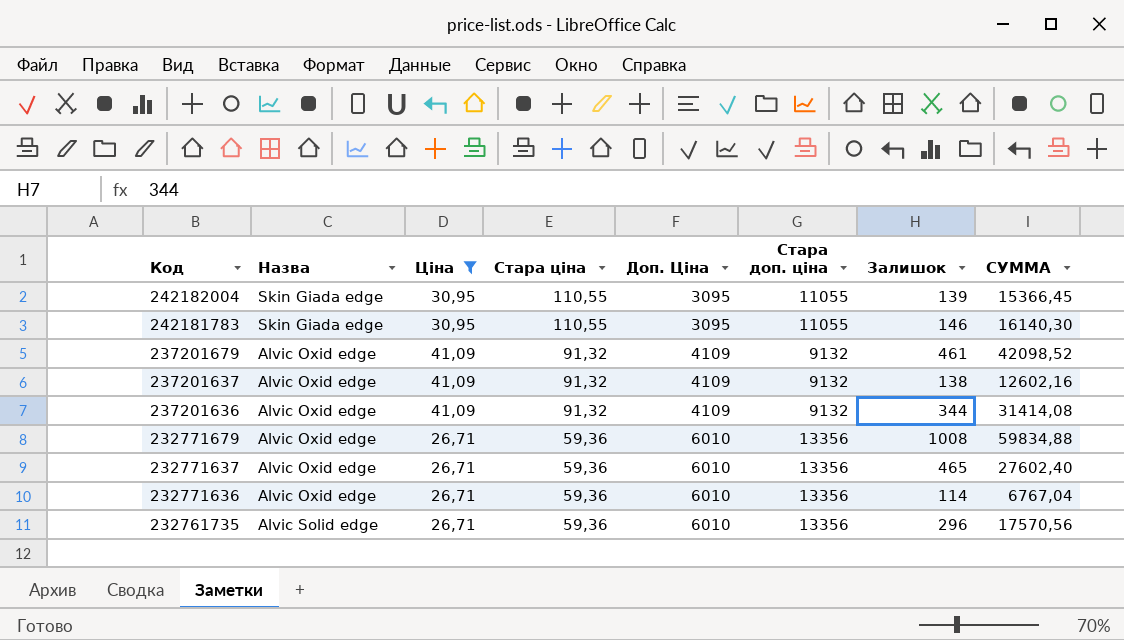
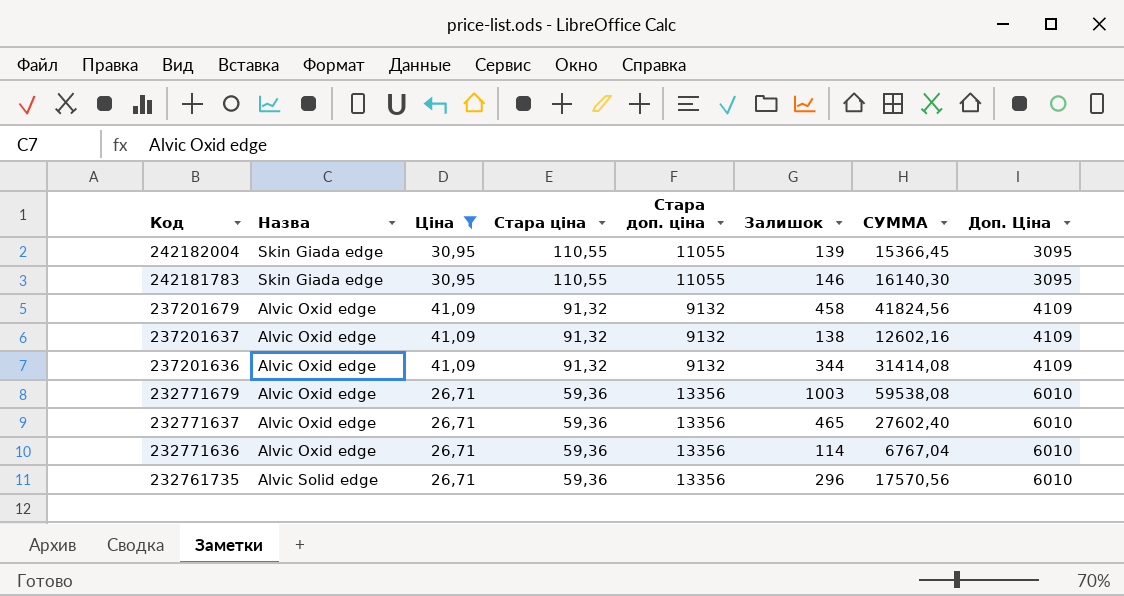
column Доп. Ціна | position: 5 -> 8
237201679 | Залишок: 461 -> 458
237201679 | СУММА: 42098,52 -> 41824,56
232771679 | Залишок: 1008 -> 1003
232771679 | СУММА: 59834,88 -> 59538,08

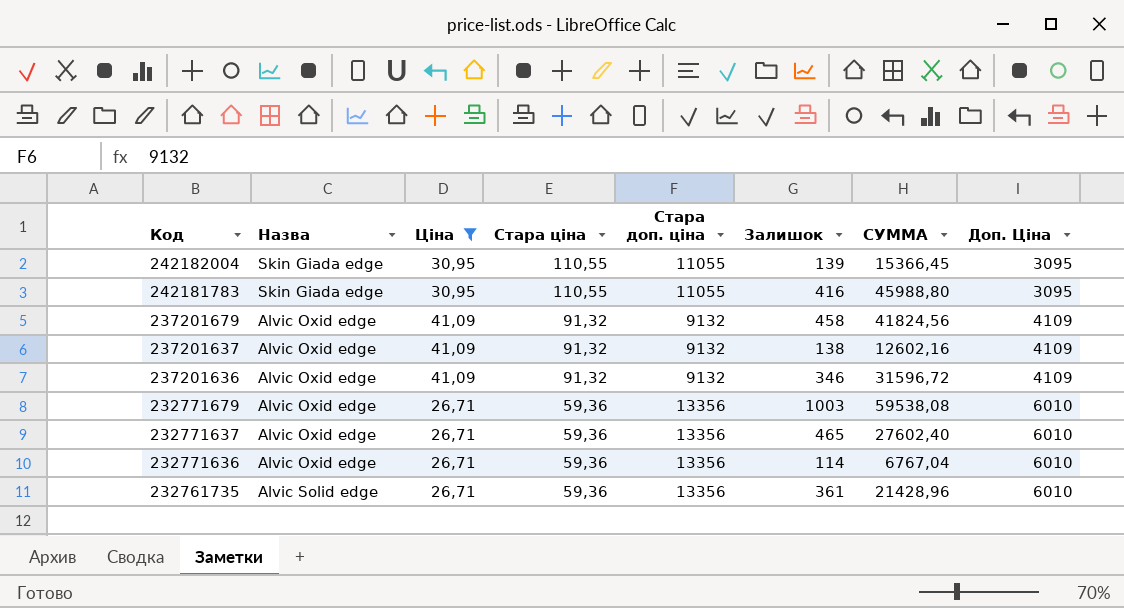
242181783 | Залишок: 146 -> 416
242181783 | СУММА: 16140,30 -> 45988,80
237201636 | Залишок: 344 -> 346
237201636 | СУММА: 31414,08 -> 31596,72
232761735 | Залишок: 296 -> 361
232761735 | СУММА: 17570,56 -> 21428,96

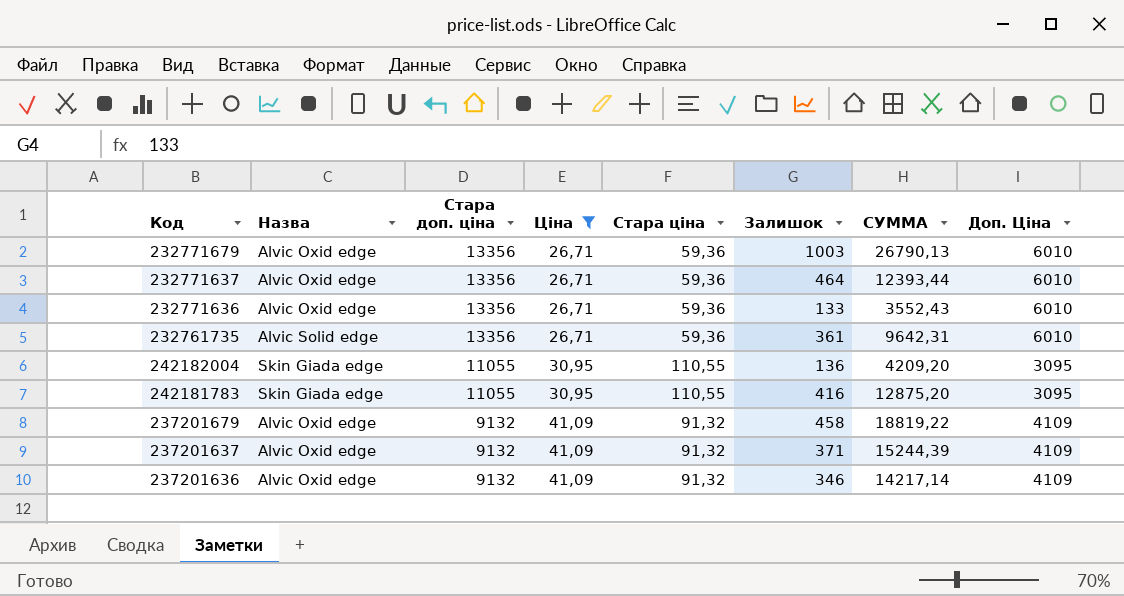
row order: Код descending -> Стара доп. ціна descending
column Стара доп. ціна | position: 5 -> 3
column СУММА | formula: [Стара ціна] * [Залишок] -> [Ціна] * [Залишок]
232771637 | Залишок: 465 -> 464
232771636 | Залишок: 114 -> 133
242182004 | Залишок: 139 -> 136
237201637 | Залишок: 138 -> 371

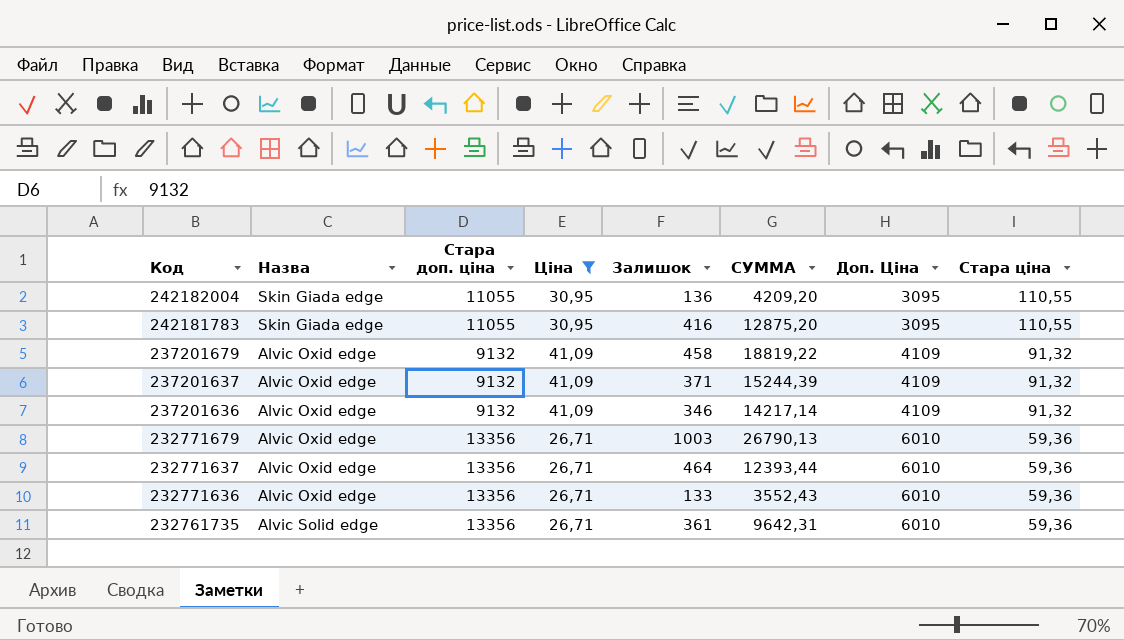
row order: Стара доп. ціна descending -> Код descending
column Стара ціна | position: 5 -> 8

